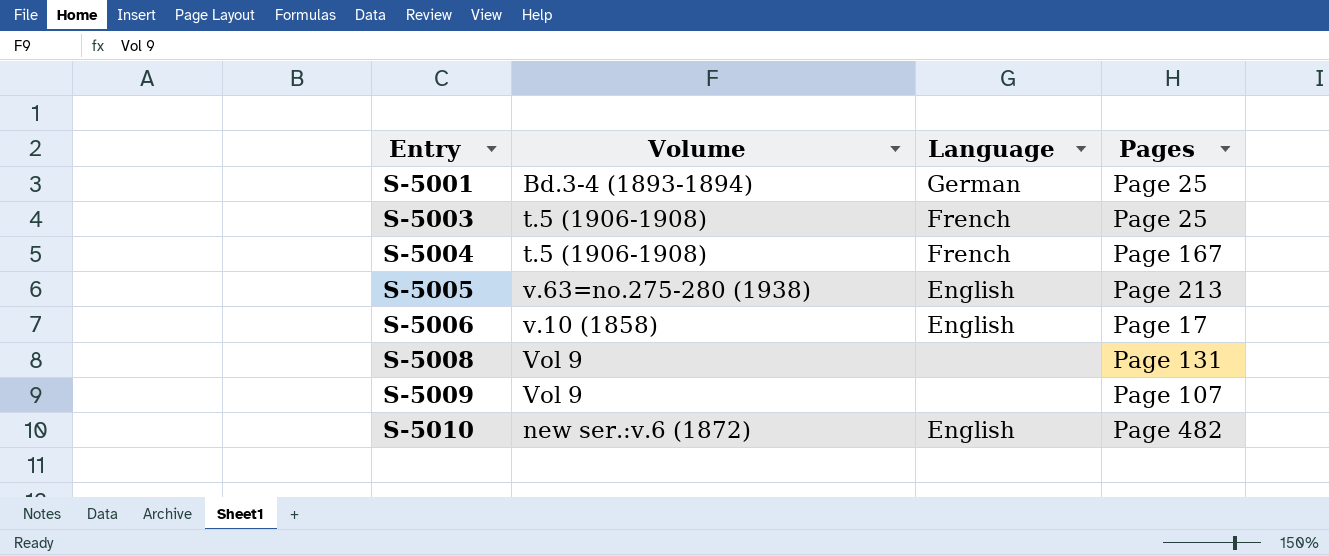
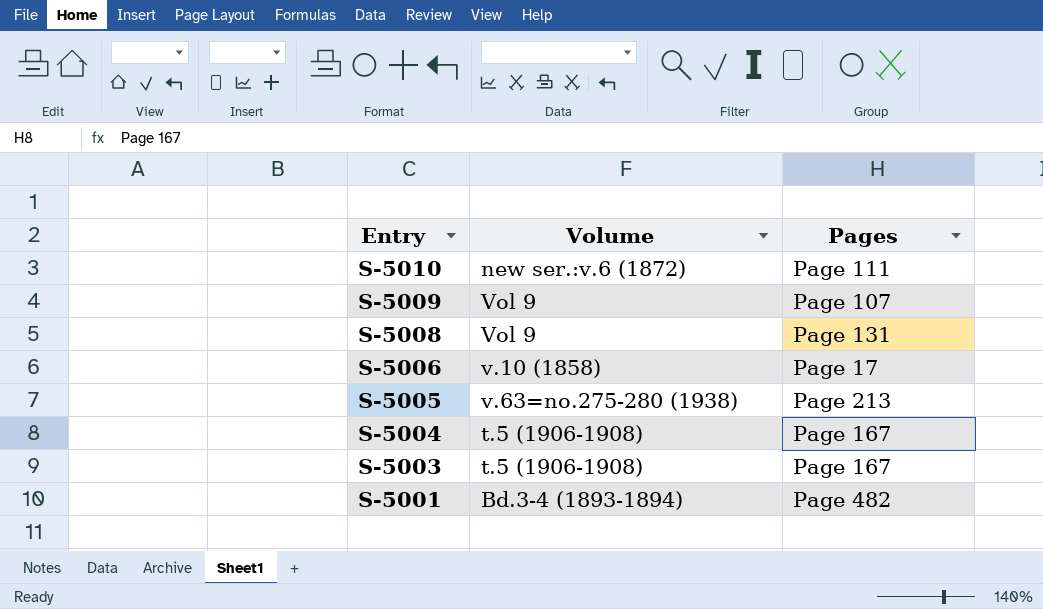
row order: Entry ascending -> Entry descending
column Language | position: 3 -> none
S-5010 | Pages: Page 482 -> Page 111
S-5003 | Pages: Page 25 -> Page 167
S-5001 | Pages: Page 25 -> Page 482

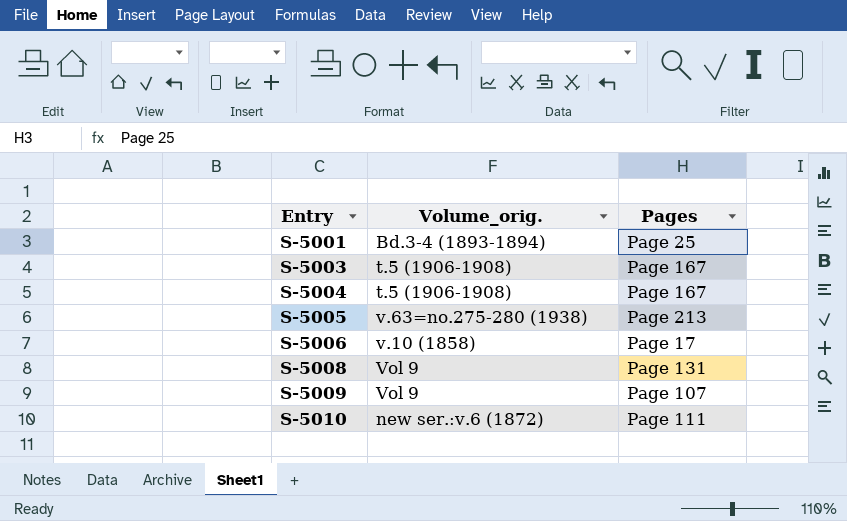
row order: Entry descending -> Entry ascending
column name: Volume -> Volume_orig.
S-5001 | Pages: Page 482 -> Page 25

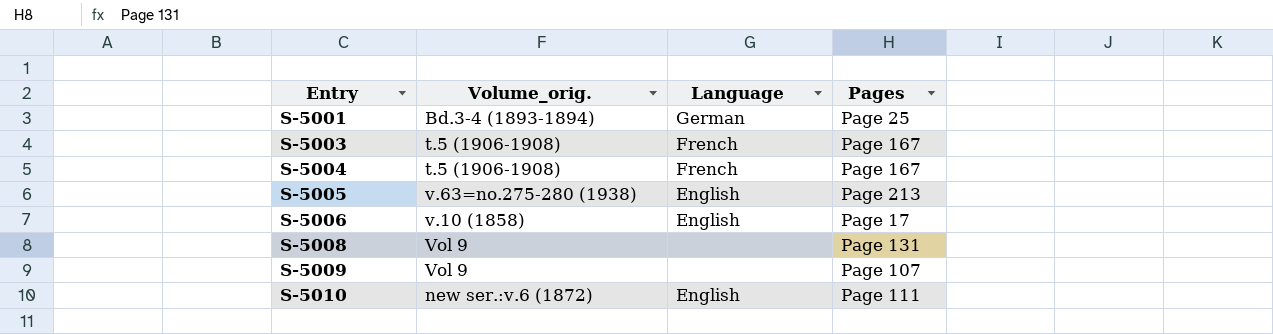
column Language | position: none -> 3

